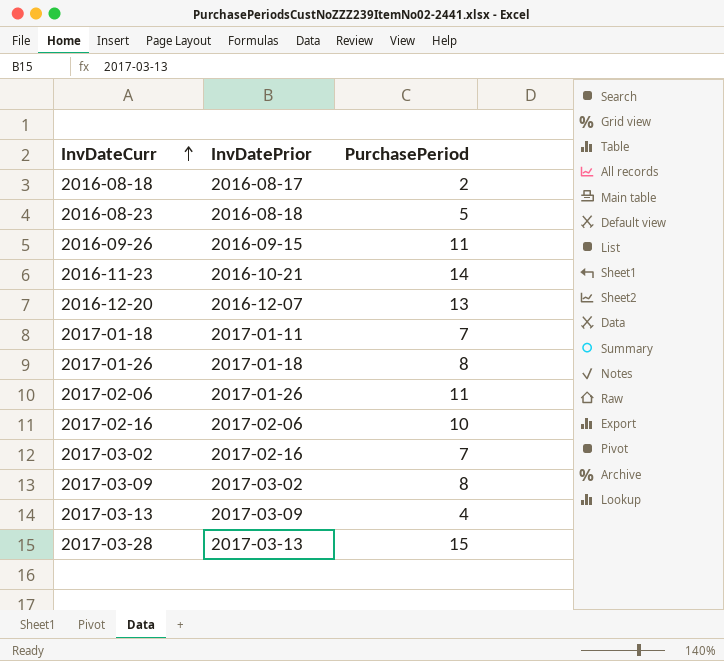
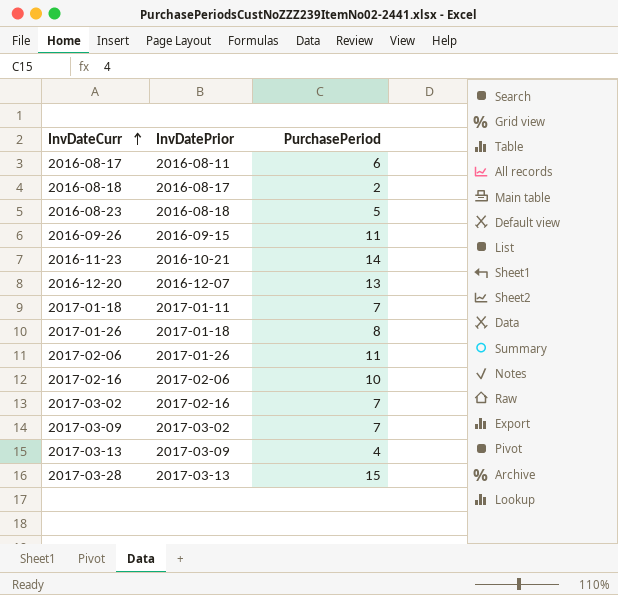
row 2016-08-17: none -> 2016-08-11 | 6
2017-03-09 | PurchasePeriod: 8 -> 7

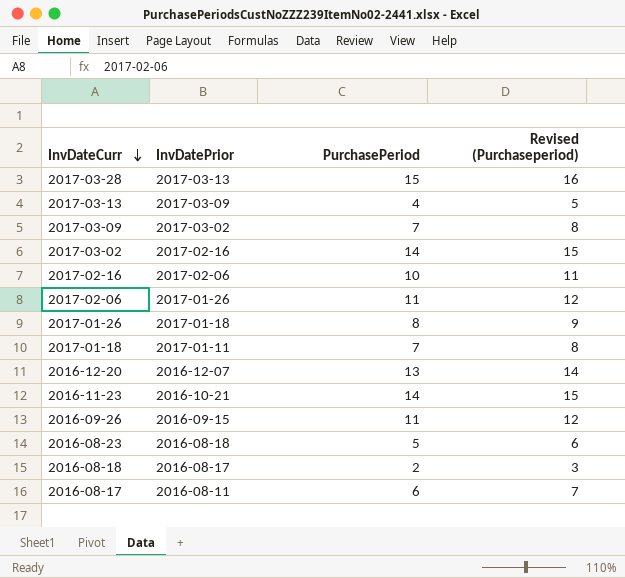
row order: InvDateCurr ascending -> InvDateCurr descending
column Revised (Purchaseperiod) | formula: none -> [PurchasePeriod] + 1
2017-03-02 | PurchasePeriod: 7 -> 14

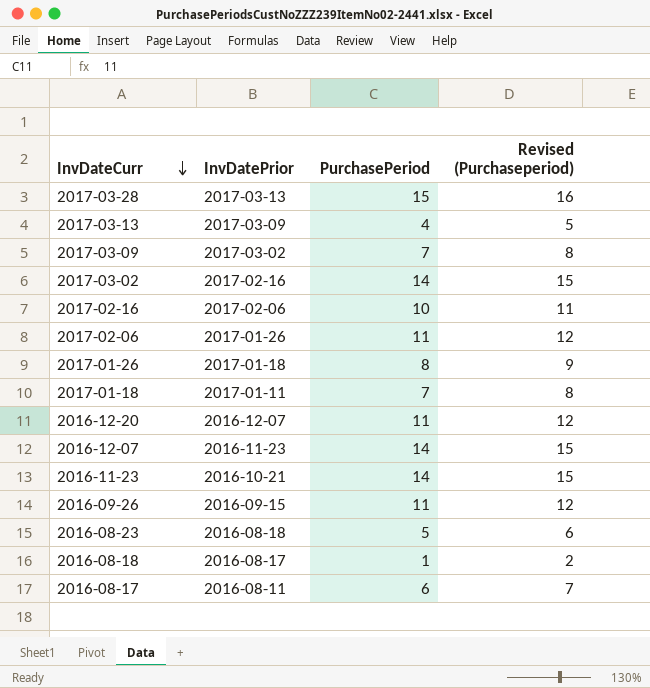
2016-12-20 | PurchasePeriod: 13 -> 11
2016-12-20 | Revised (Purchaseperiod): 14 -> 12
row 2016-12-07: none -> 2016-11-23 | 14 | 15
2016-08-18 | PurchasePeriod: 2 -> 1
2016-08-18 | Revised (Purchaseperiod): 3 -> 2

